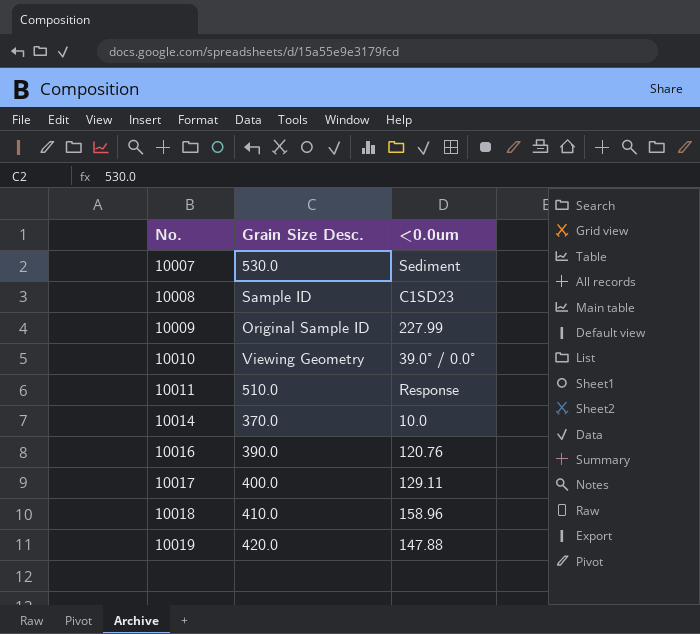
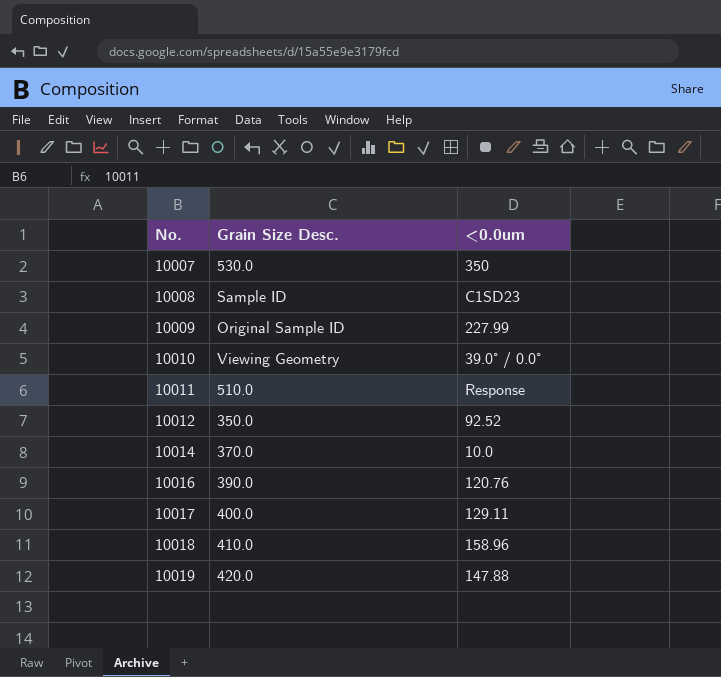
10007 | <0.0um: Sediment -> 350
row 10012: none -> 350.0 | 92.52

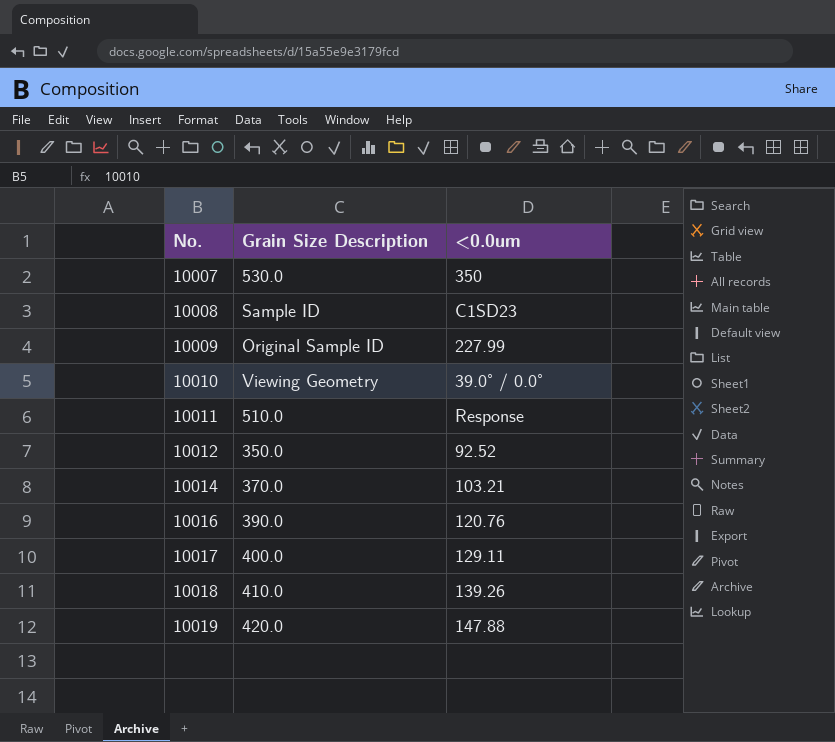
column name: Grain Size Desc. -> Grain Size Description
10014 | <0.0um: 10.0 -> 103.21
10018 | <0.0um: 158.96 -> 139.26

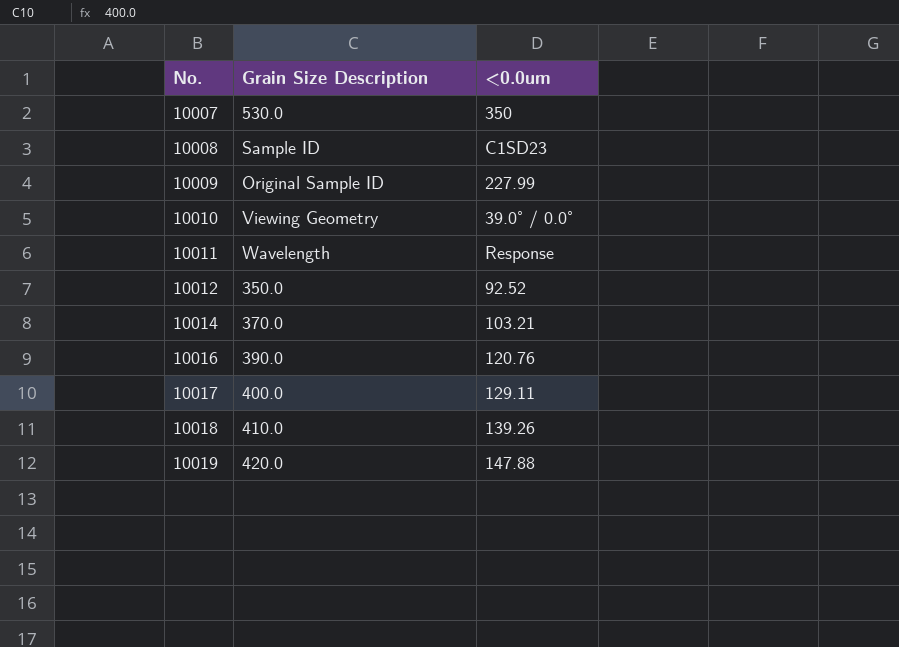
10011 | Grain Size Description: 510.0 -> Wavelength

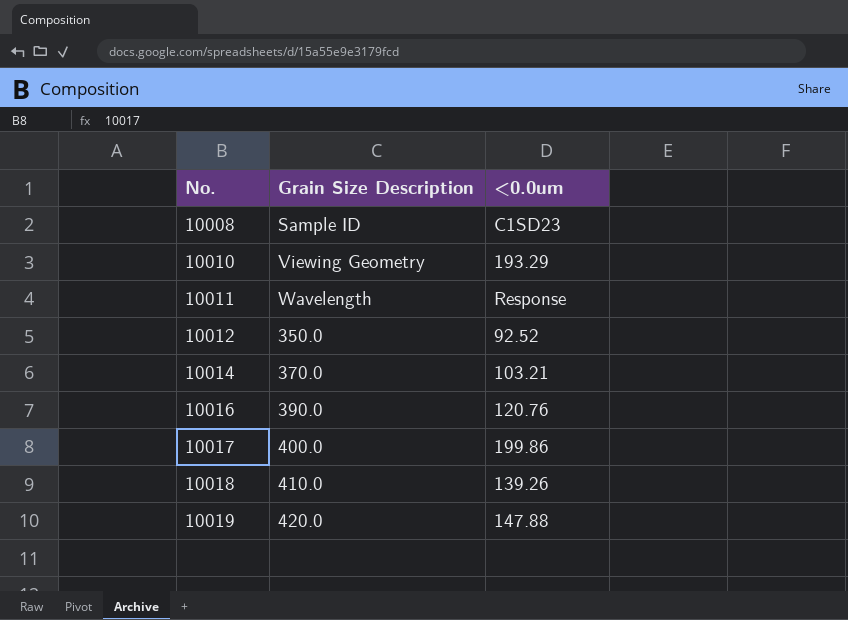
row 10007: 530.0 | 350 -> none
row 10009: Original Sample ID | 227.99 -> none
10010 | <0.0um: 39.0° / 0.0° -> 193.29
10017 | <0.0um: 129.11 -> 199.86

